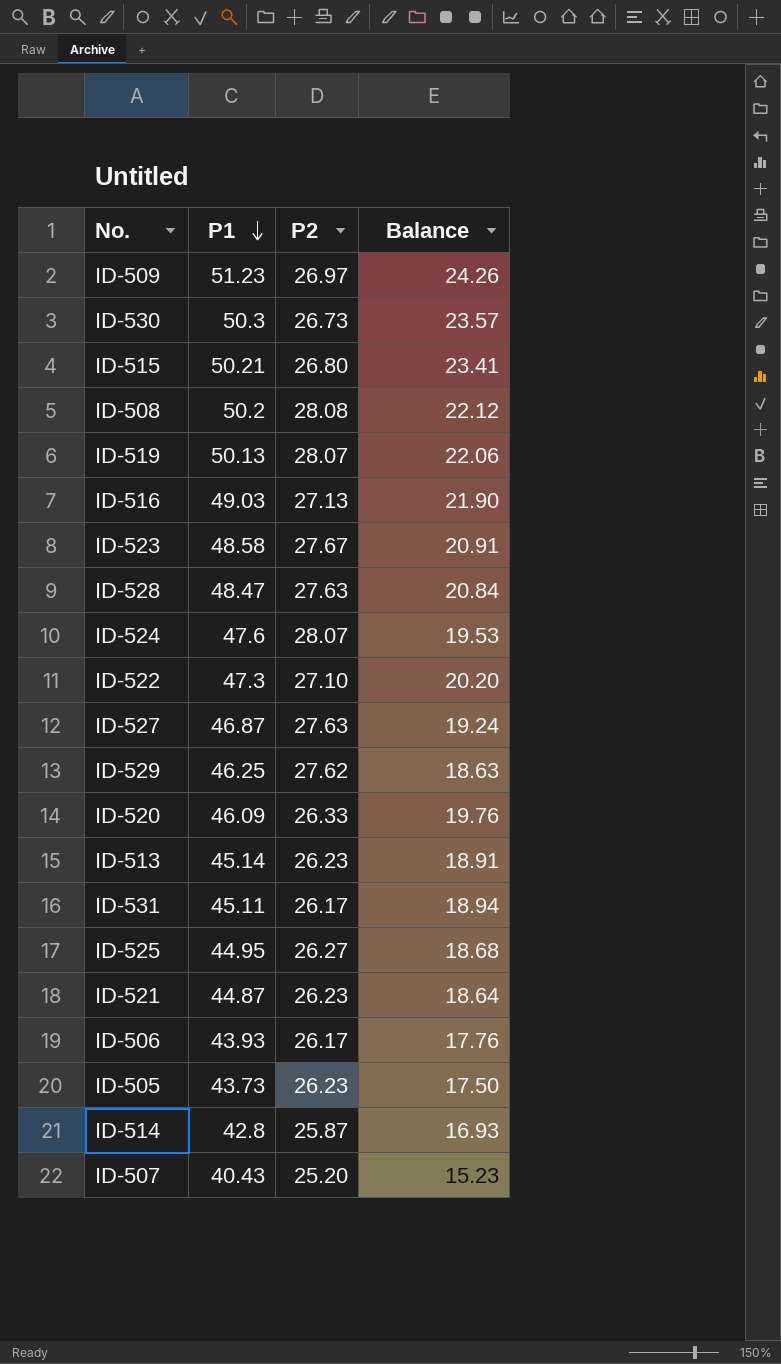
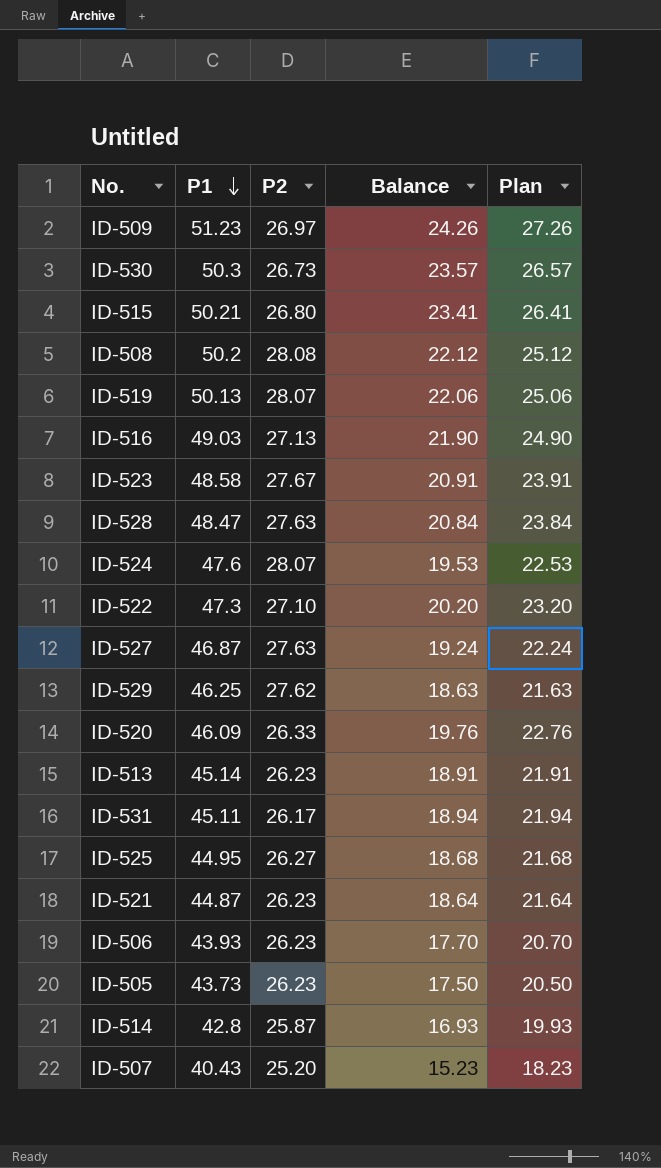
column Plan | formula: none -> [Balance] + 3
ID-506 | P2: 26.17 -> 26.23
ID-506 | Balance: 17.76 -> 17.70

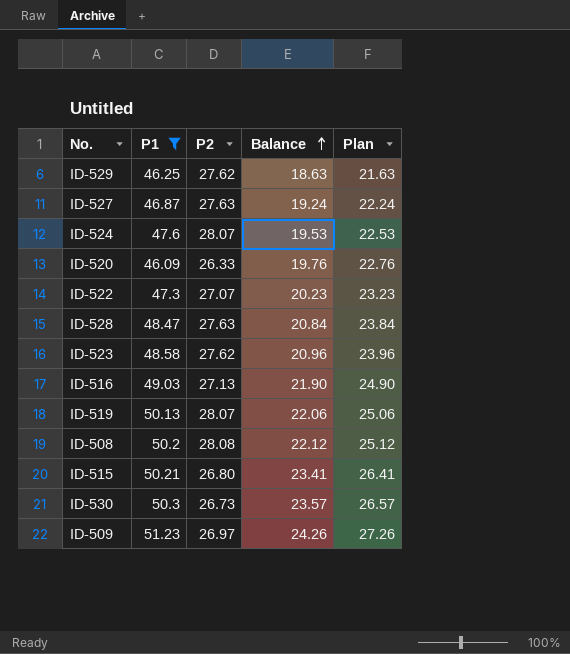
filter: none -> P1 >= 46.09
row order: P1 descending -> Balance ascending
ID-522 | P2: 27.10 -> 27.07
ID-522 | Balance: 20.20 -> 20.23
ID-522 | Plan: 23.20 -> 23.23
ID-523 | P2: 27.67 -> 27.62
ID-523 | Balance: 20.91 -> 20.96
ID-523 | Plan: 23.91 -> 23.96

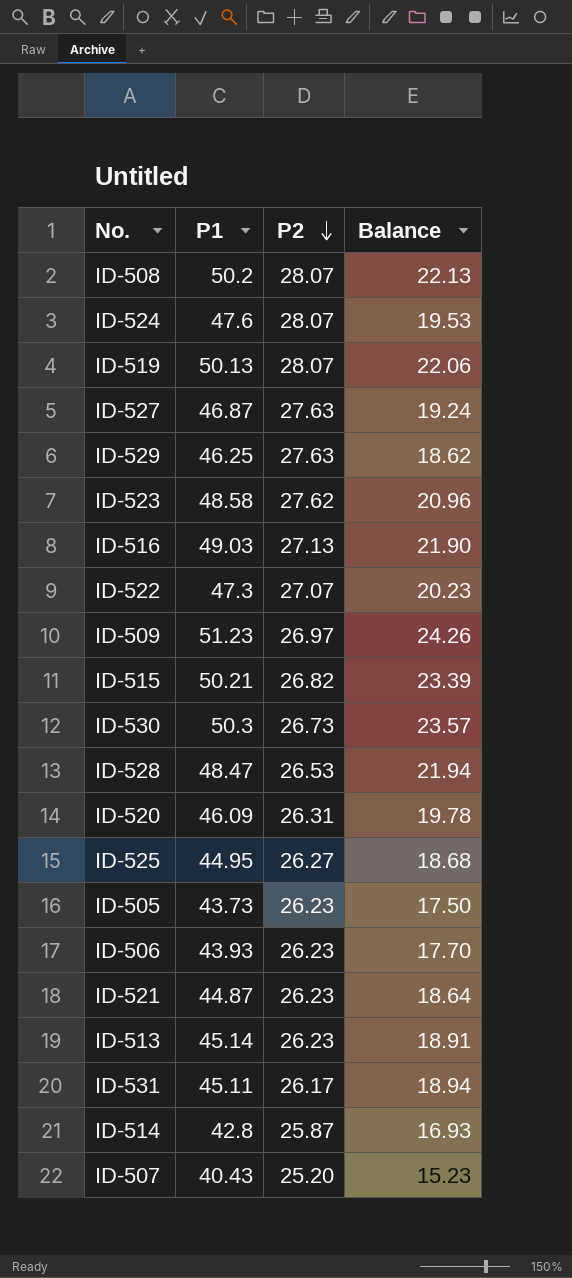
filter: P1 >= 46.09 -> none
row order: Balance ascending -> P2 descending
column Plan | formula: [Balance] + 3 -> none
ID-508 | P2: 28.08 -> 28.07
ID-508 | Balance: 22.12 -> 22.13
ID-529 | P2: 27.62 -> 27.63
ID-529 | Balance: 18.63 -> 18.62
ID-515 | P2: 26.80 -> 26.82
ID-515 | Balance: 23.41 -> 23.39
ID-528 | P2: 27.63 -> 26.53
ID-528 | Balance: 20.84 -> 21.94
ID-520 | P2: 26.33 -> 26.31
ID-520 | Balance: 19.76 -> 19.78

